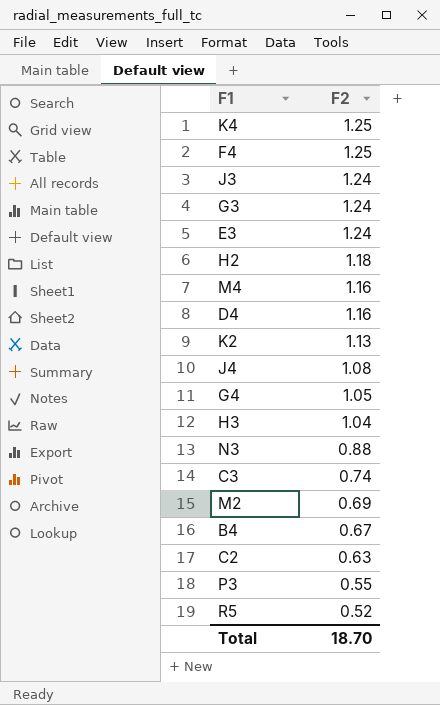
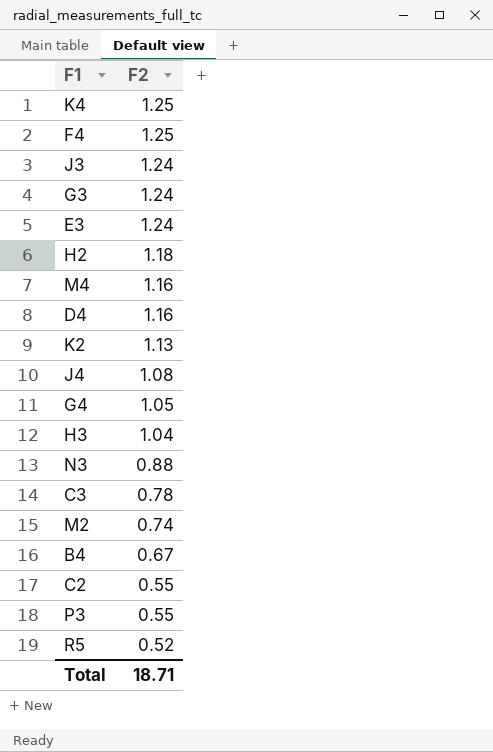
C3 | F2: 0.74 -> 0.78
M2 | F2: 0.69 -> 0.74
C2 | F2: 0.63 -> 0.55
Total | F2: 18.70 -> 18.71

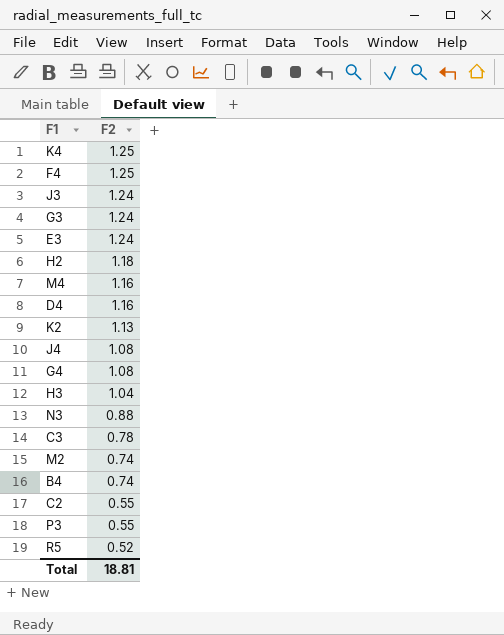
G4 | F2: 1.05 -> 1.08
B4 | F2: 0.67 -> 0.74
Total | F2: 18.71 -> 18.81

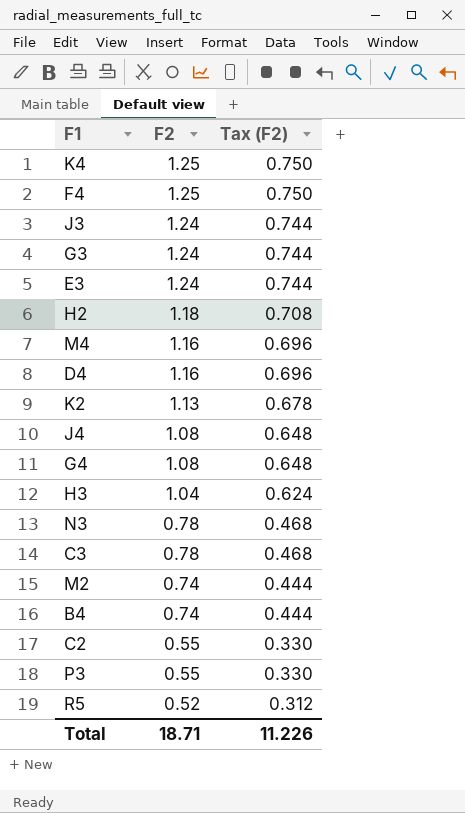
column Tax (F2) | formula: none -> [F2] * 0.6
N3 | F2: 0.88 -> 0.78
Total | F2: 18.81 -> 18.71

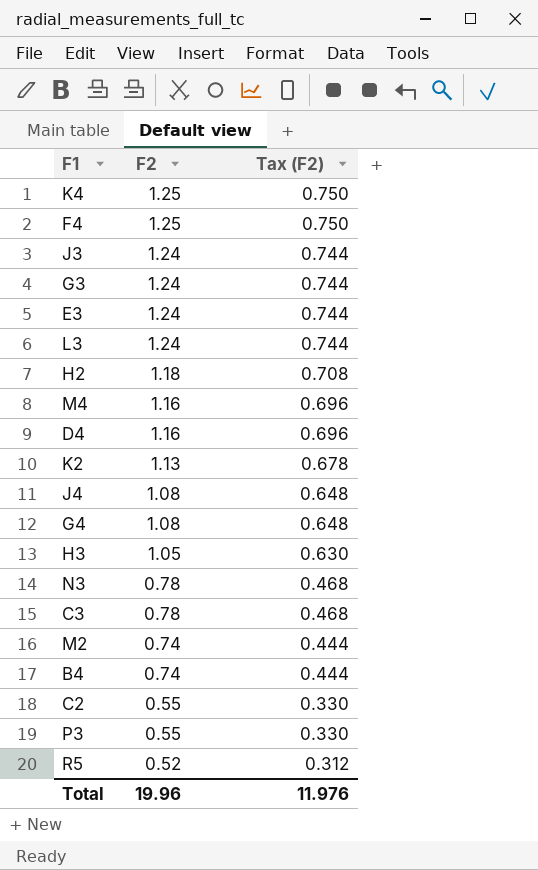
row L3: none -> 1.24 | 0.744
H3 | F2: 1.04 -> 1.05
H3 | Tax (F2): 0.624 -> 0.630
Total | F2: 18.71 -> 19.96
Total | Tax (F2): 11.226 -> 11.976

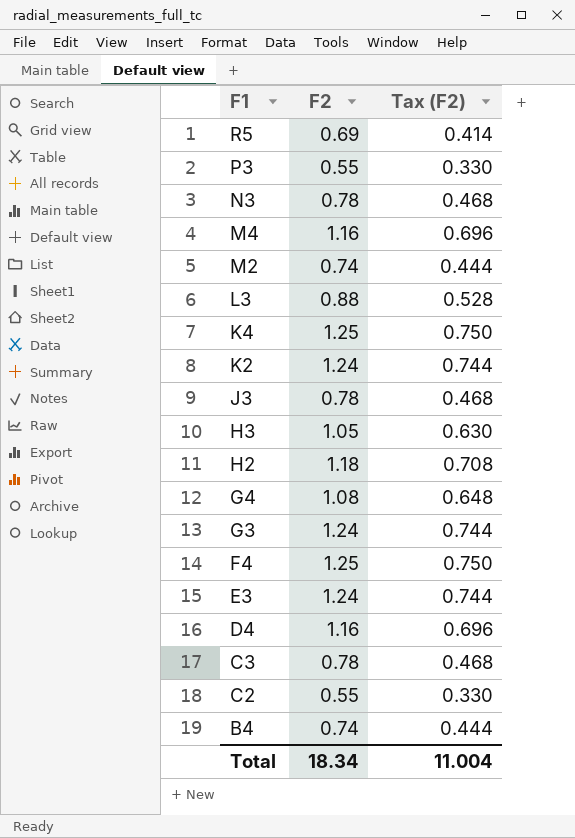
row order: F2 descending -> F1 descending
row J4: 1.08 | 0.648 -> none
R5 | F2: 0.52 -> 0.69
R5 | Tax (F2): 0.312 -> 0.414
L3 | F2: 1.24 -> 0.88
L3 | Tax (F2): 0.744 -> 0.528
K2 | F2: 1.13 -> 1.24
K2 | Tax (F2): 0.678 -> 0.744
J3 | F2: 1.24 -> 0.78
J3 | Tax (F2): 0.744 -> 0.468
Total | F2: 19.96 -> 18.34
Total | Tax (F2): 11.976 -> 11.004

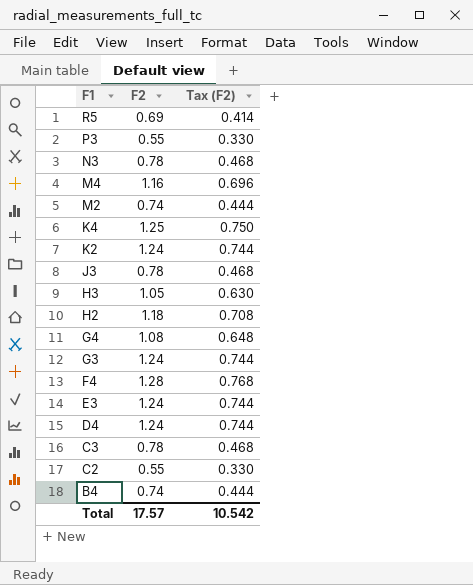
row L3: 0.88 | 0.528 -> none
F4 | F2: 1.25 -> 1.28
F4 | Tax (F2): 0.750 -> 0.768
D4 | F2: 1.16 -> 1.24
D4 | Tax (F2): 0.696 -> 0.744
Total | F2: 18.34 -> 17.57
Total | Tax (F2): 11.004 -> 10.542

